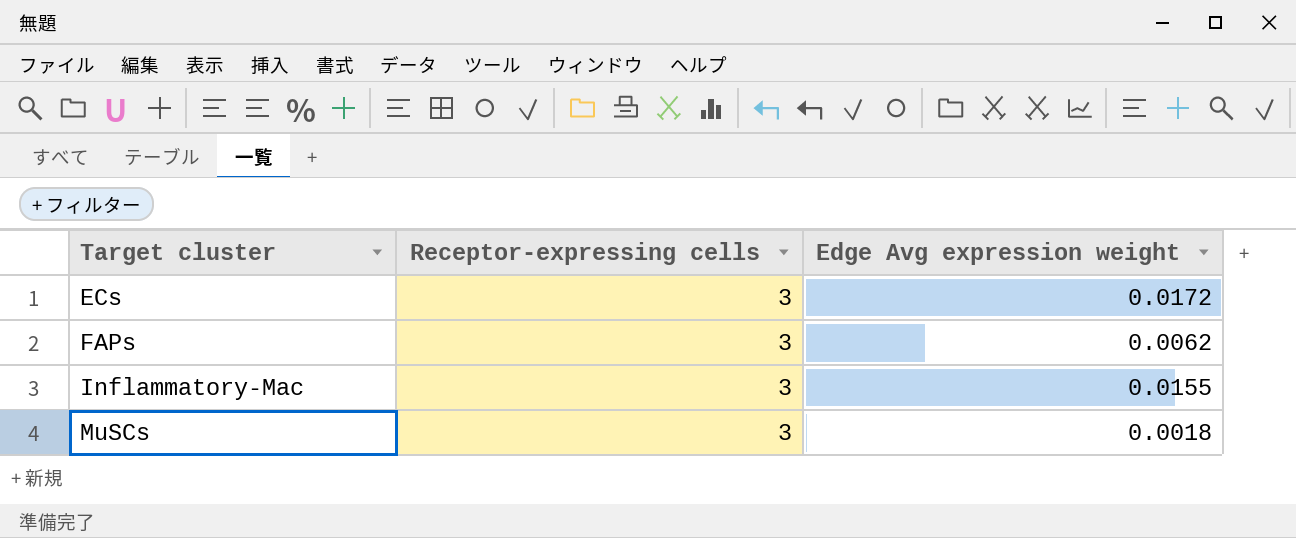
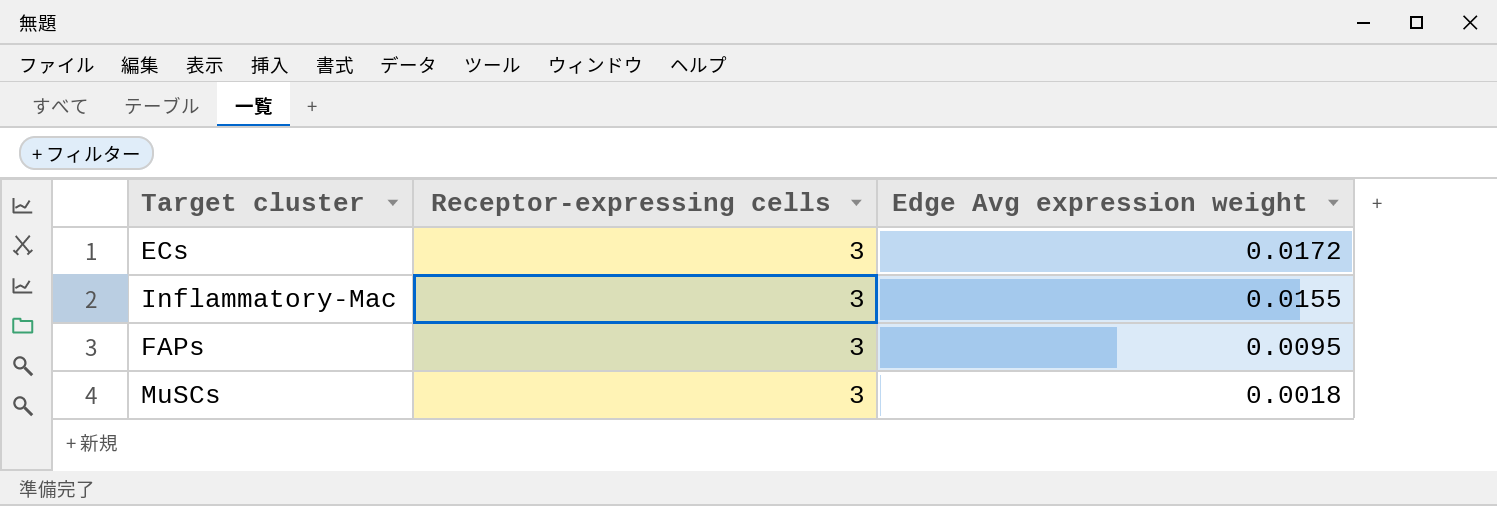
row order: Target cluster ascending -> Edge Avg expression weight descending
FAPs | Edge Avg expression weight: 0.0062 -> 0.0095

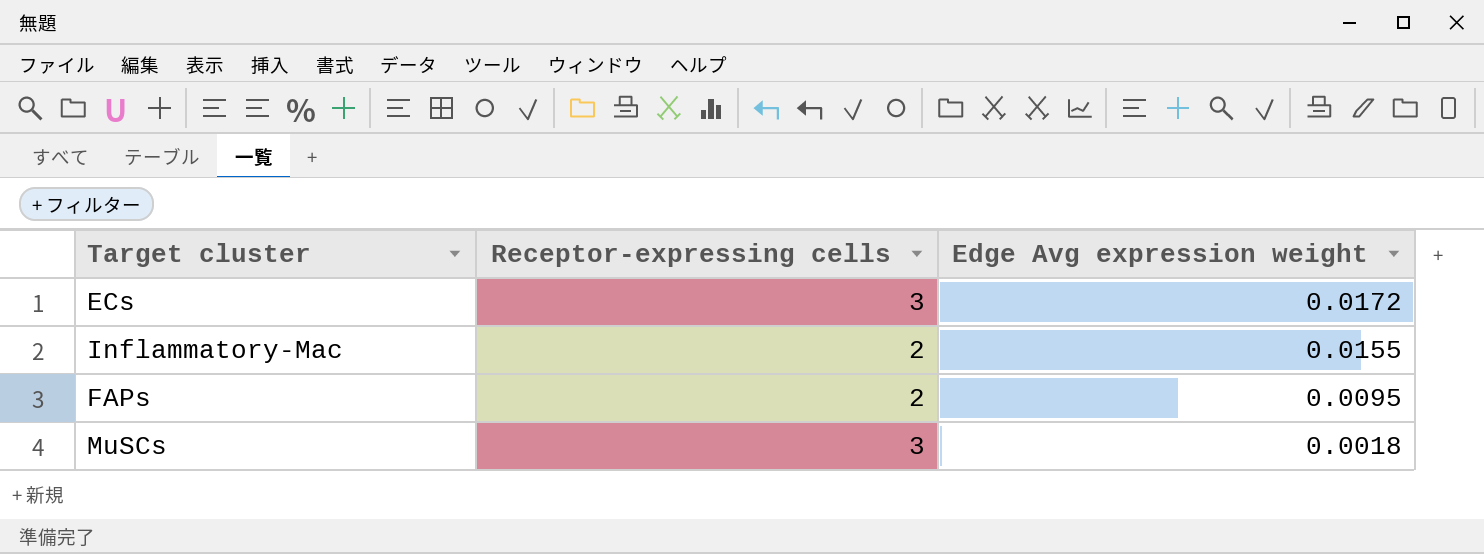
Inflammatory-Mac | Receptor-expressing cells: 3 -> 2
FAPs | Receptor-expressing cells: 3 -> 2

